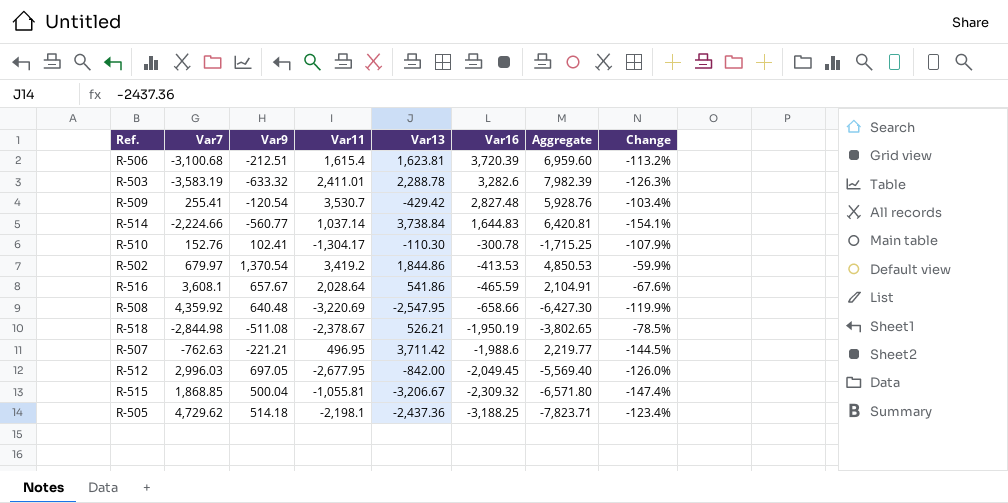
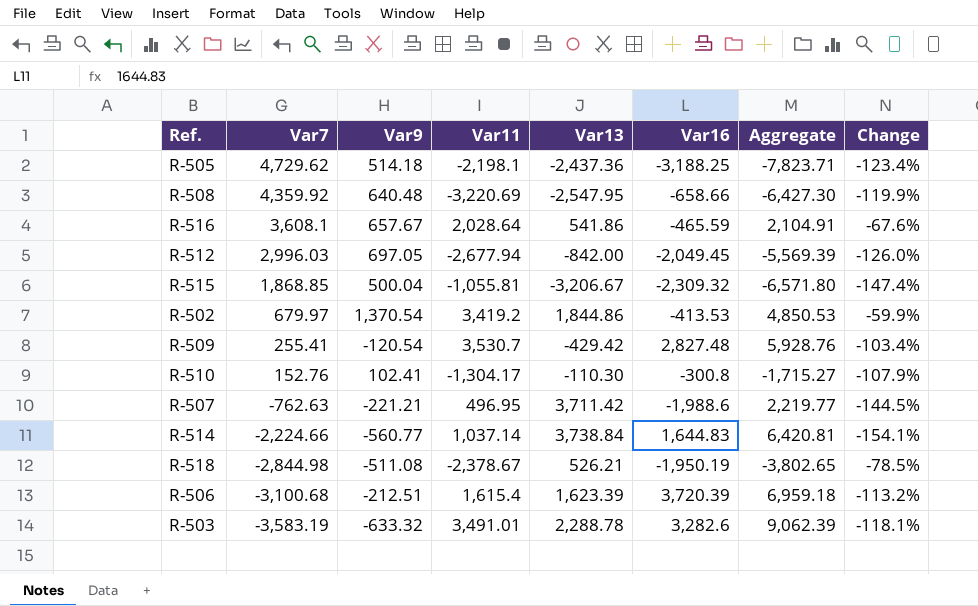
row order: Var16 descending -> Var7 descending
R-512 | Var11: -2,677.95 -> -2,677.94
R-512 | Aggregate: -5,569.40 -> -5,569.39
R-510 | Var16: -300.78 -> -300.8
R-510 | Aggregate: -1,715.25 -> -1,715.27
R-506 | Var13: 1,623.81 -> 1,623.39
R-506 | Aggregate: 6,959.60 -> 6,959.18
R-503 | Var11: 2,411.01 -> 3,491.01
R-503 | Aggregate: 7,982.39 -> 9,062.39
R-503 | Change: -126.3% -> -118.1%

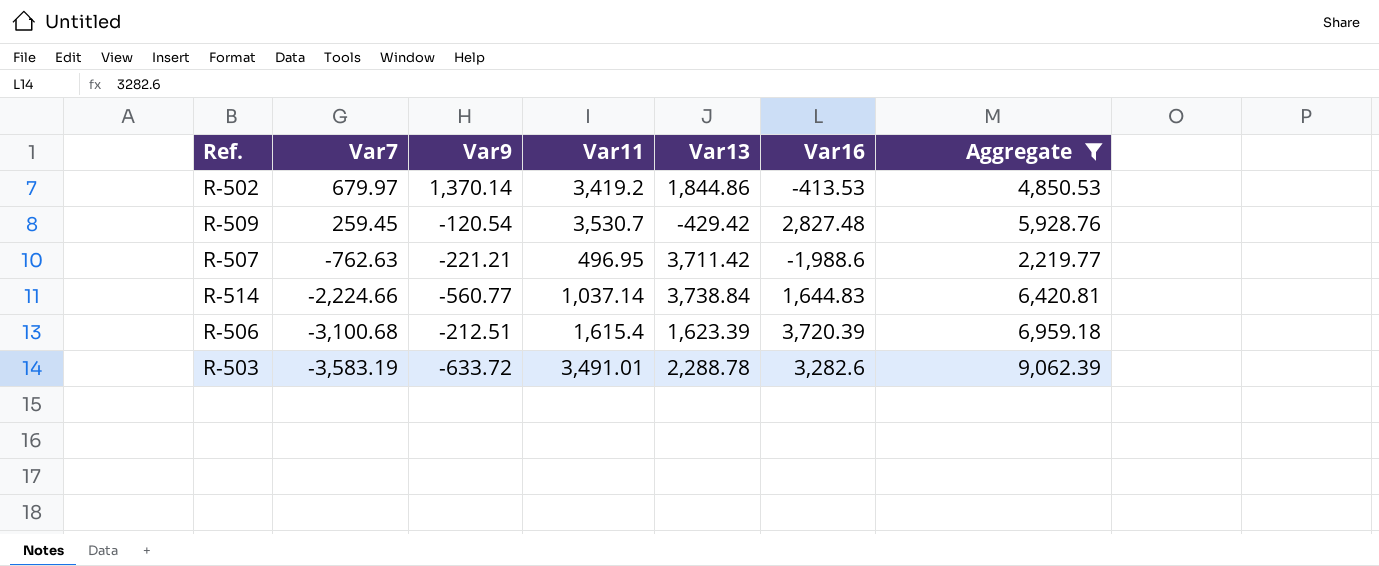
filter: none -> Aggregate >= 2,219.77
column Change | formula: ([Var9] - [Var11]) / [Var11] -> none
R-502 | Var9: 1,370.54 -> 1,370.14
R-509 | Var7: 255.41 -> 259.45
R-503 | Var9: -633.32 -> -633.72

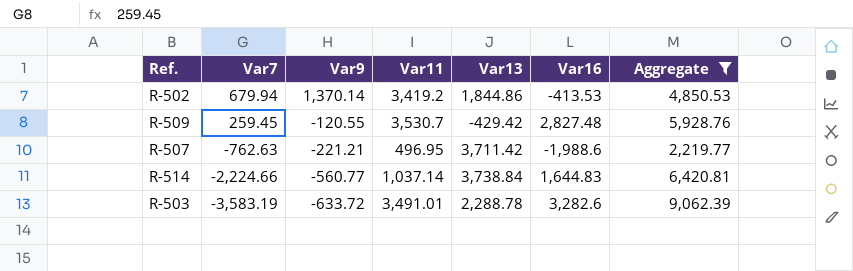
row R-506: -3,100.68 | -212.51 | 1,615.4 | 1,623.39 | 3,720.39 | 6,959.18 -> none
R-502 | Var7: 679.97 -> 679.94
R-509 | Var9: -120.54 -> -120.55

